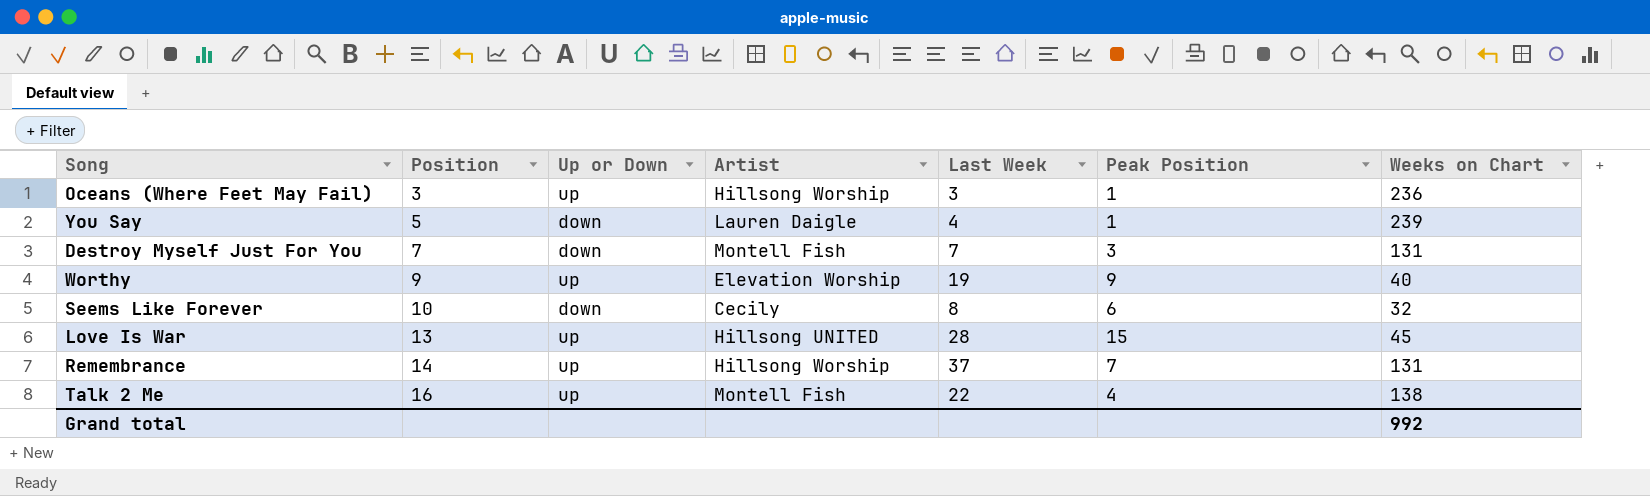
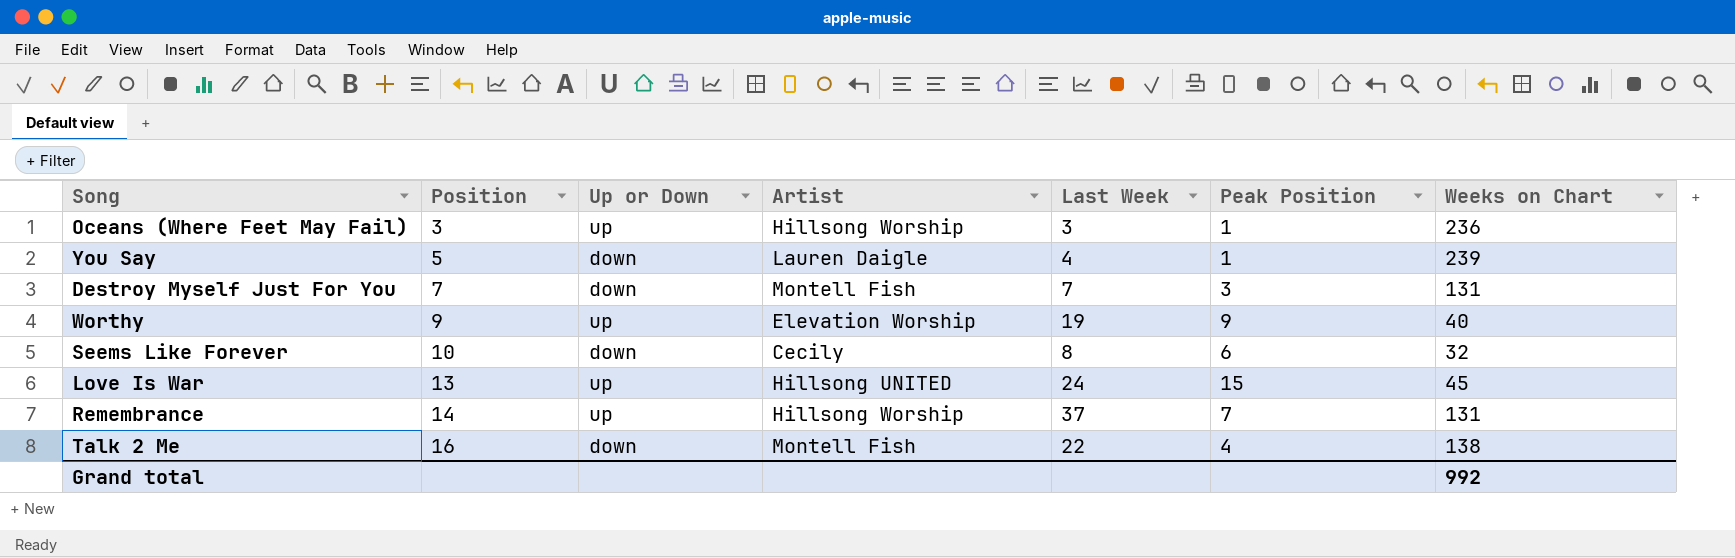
Love Is War | Last Week: 28 -> 24
Talk 2 Me | Up or Down: up -> down

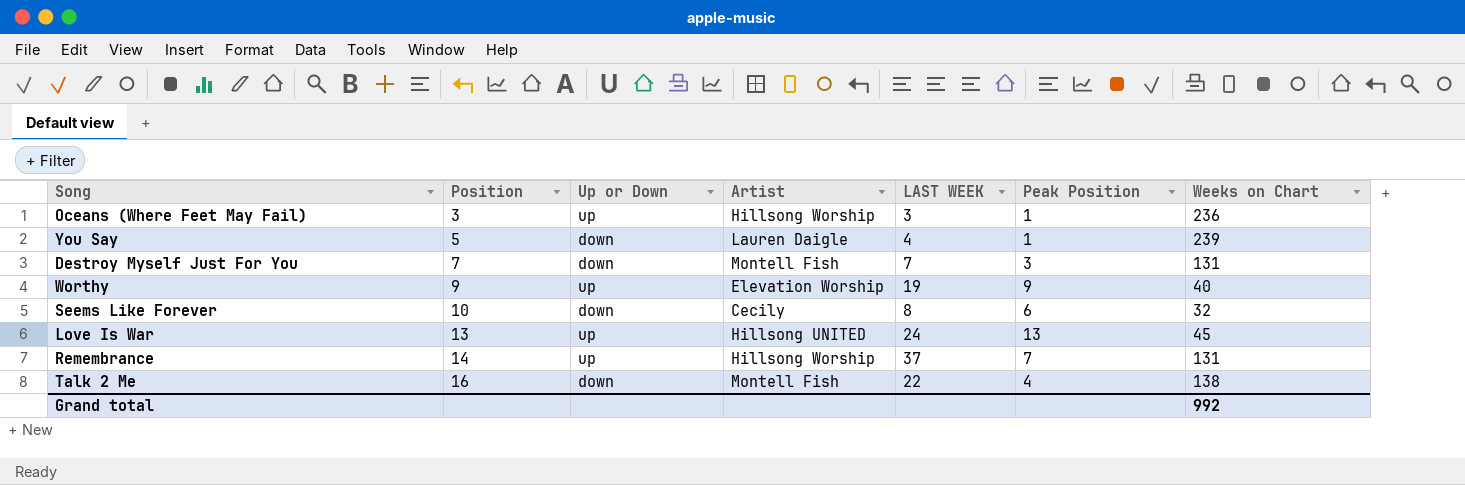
column name: Last Week -> LAST WEEK
Love Is War | Peak Position: 15 -> 13

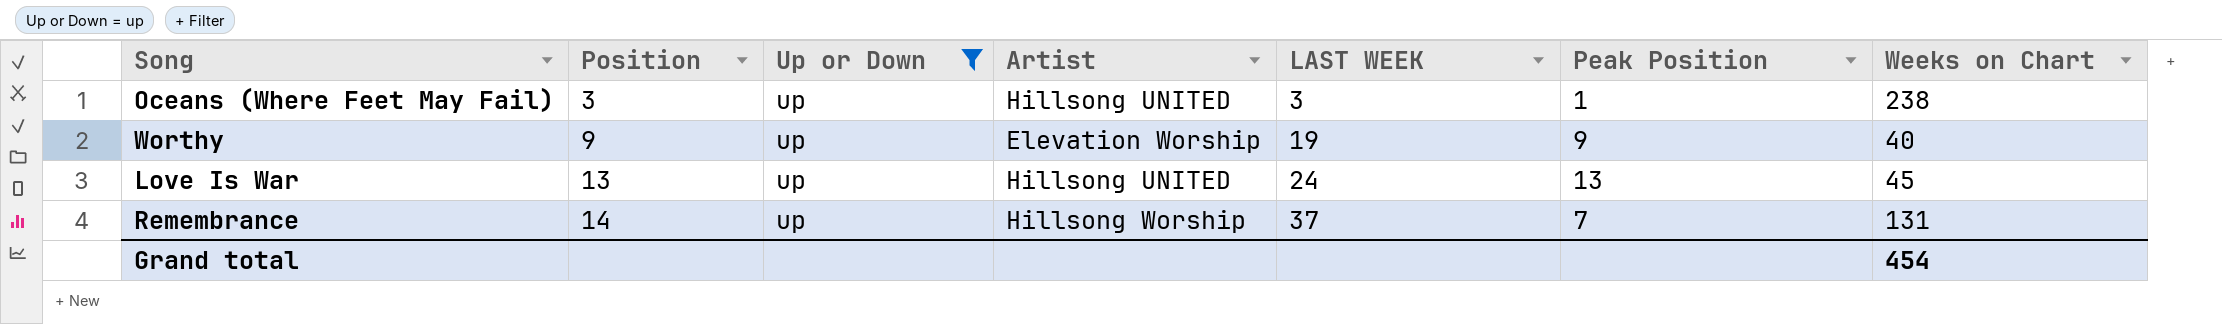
filter: none -> Up or Down = up
Oceans (Where Feet May Fail) | Artist: Hillsong Worship -> Hillsong UNITED
Oceans (Where Feet May Fail) | Weeks on Chart: 236 -> 238
Grand total | Weeks on Chart: 992 -> 454

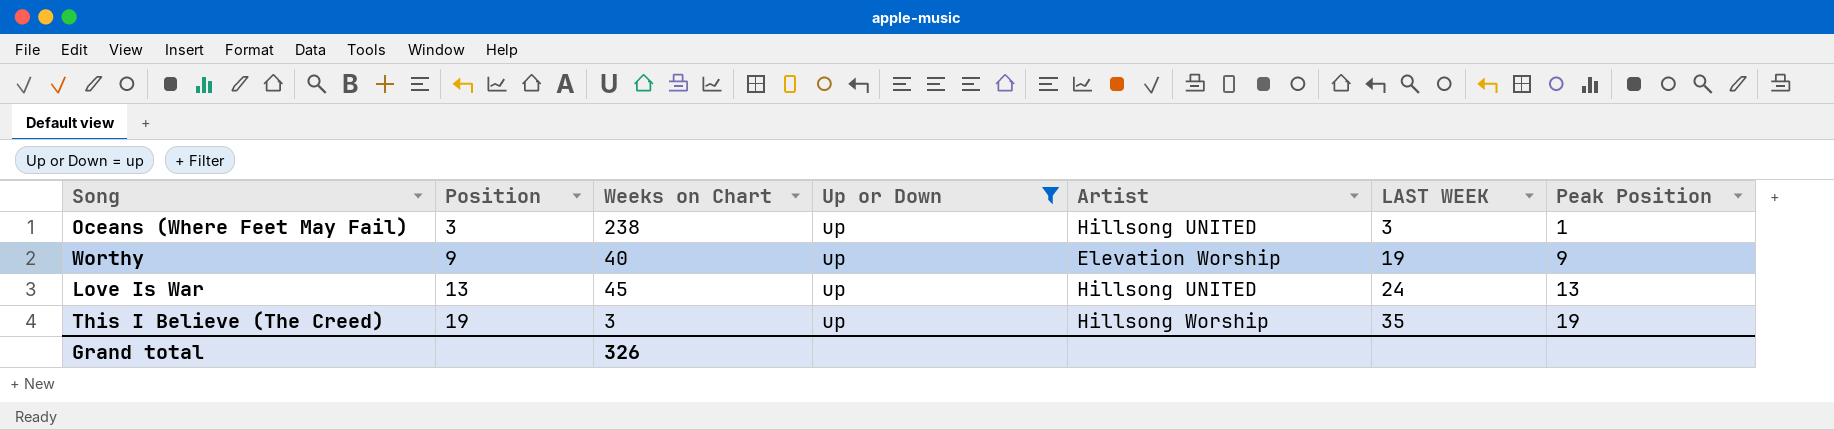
column Weeks on Chart | position: 7 -> 3
row Remembrance: 14 | up | Hillsong Worship | 37 | 7 | 131 -> none
row This I Believe (The Creed): none -> 19 | 3 | up | Hillsong Worship | 35 | 19
Grand total | Weeks on Chart: 454 -> 326

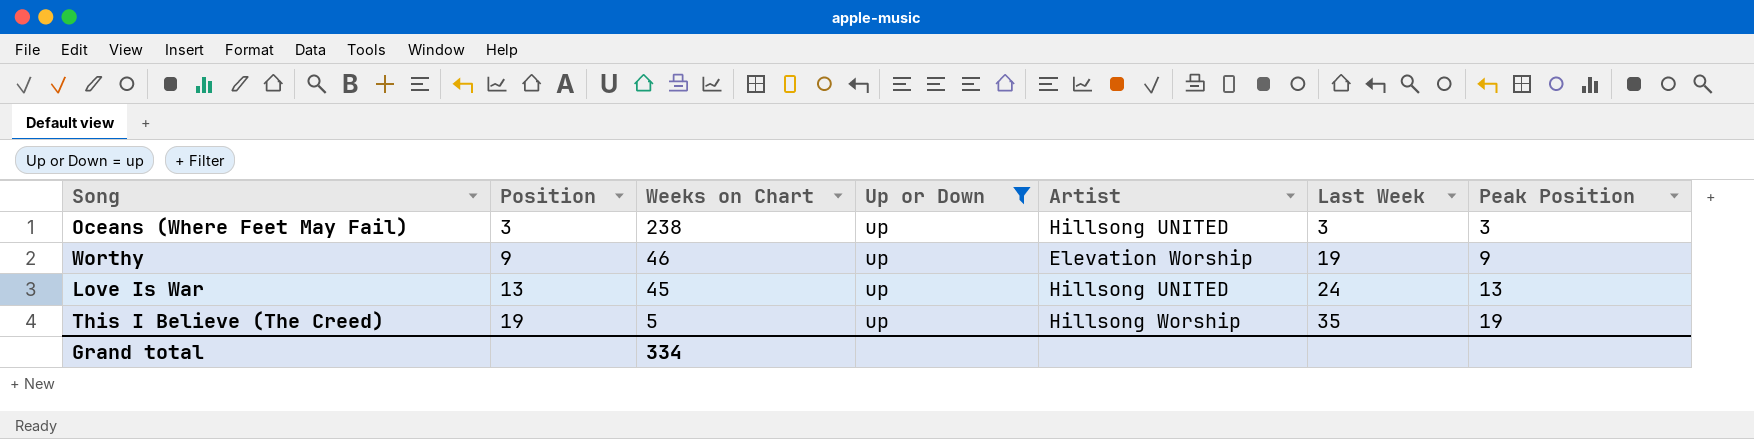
column name: LAST WEEK -> Last Week
Oceans (Where Feet May Fail) | Peak Position: 1 -> 3
Worthy | Weeks on Chart: 40 -> 46
This I Believe (The Creed) | Weeks on Chart: 3 -> 5
Grand total | Weeks on Chart: 326 -> 334

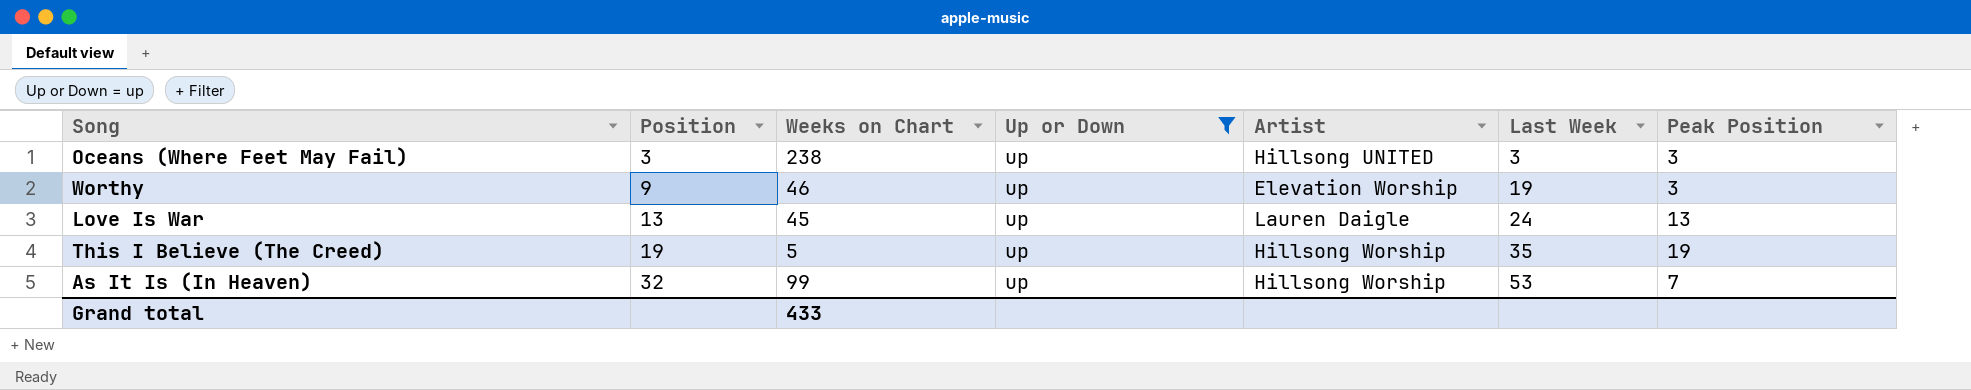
Worthy | Peak Position: 9 -> 3
Love Is War | Artist: Hillsong UNITED -> Lauren Daigle
row As It Is (In Heaven): none -> 32 | 99 | up | Hillsong Worship | 53 | 7
Grand total | Weeks on Chart: 334 -> 433

